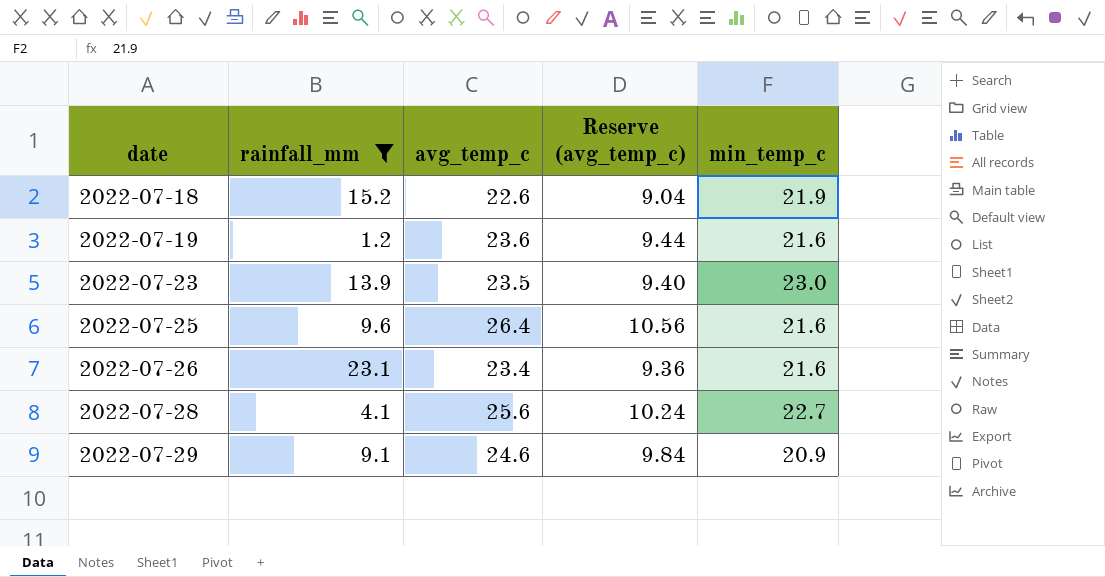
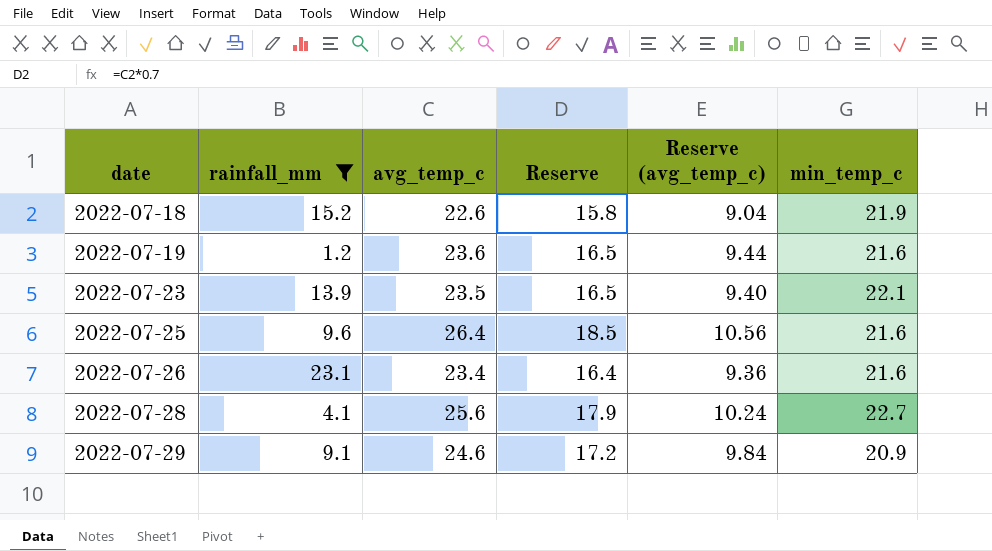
column Reserve | formula: none -> [avg_temp_c] * 0.7
2022-07-23 | min_temp_c: 23.0 -> 22.1

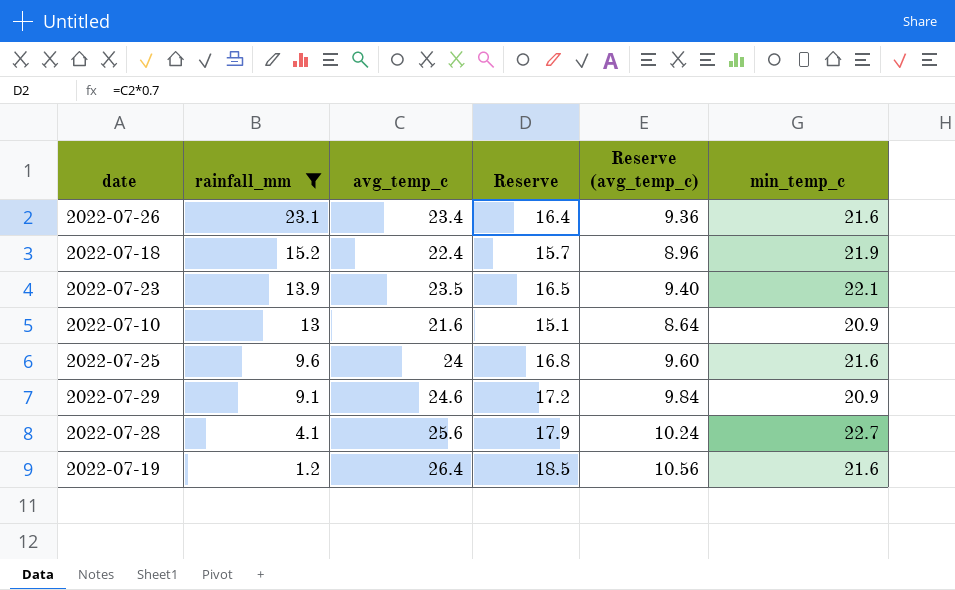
row order: date ascending -> rainfall_mm descending
2022-07-18 | avg_temp_c: 22.6 -> 22.4
2022-07-18 | Reserve: 15.8 -> 15.7
2022-07-18 | Reserve (avg_temp_c): 9.04 -> 8.96
row 2022-07-10: none -> 13 | 21.6 | 15.1 | 8.64 | 20.9
2022-07-25 | avg_temp_c: 26.4 -> 24
2022-07-25 | Reserve: 18.5 -> 16.8
2022-07-25 | Reserve (avg_temp_c): 10.56 -> 9.60
2022-07-19 | avg_temp_c: 23.6 -> 26.4
2022-07-19 | Reserve: 16.5 -> 18.5
2022-07-19 | Reserve (avg_temp_c): 9.44 -> 10.56

